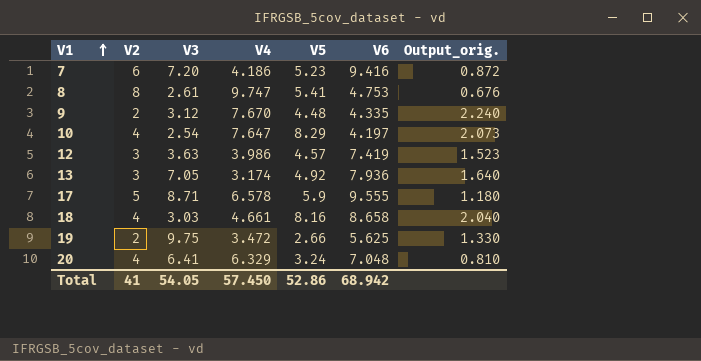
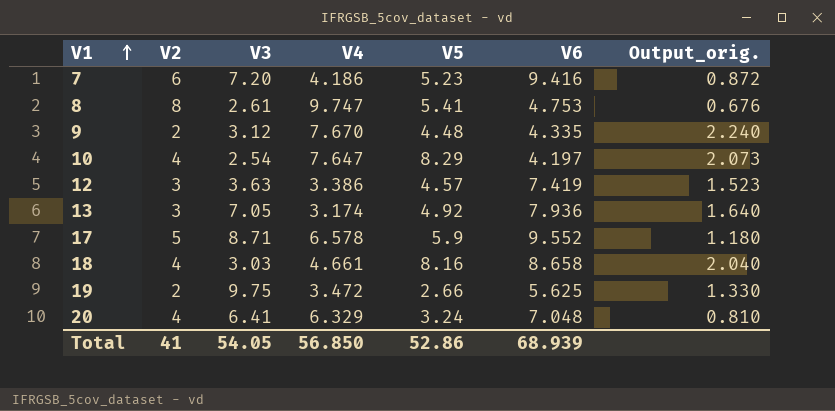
12 | V4: 3.986 -> 3.386
17 | V6: 9.555 -> 9.552
Total | V4: 57.450 -> 56.850
Total | V6: 68.942 -> 68.939

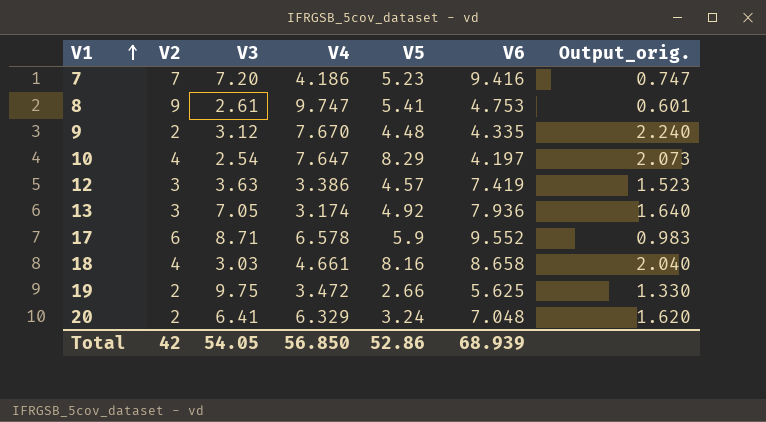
7 | V2: 6 -> 7
7 | Output_orig.: 0.872 -> 0.747
8 | V2: 8 -> 9
8 | Output_orig.: 0.676 -> 0.601
17 | V2: 5 -> 6
17 | Output_orig.: 1.180 -> 0.983
20 | V2: 4 -> 2
20 | Output_orig.: 0.810 -> 1.620
Total | V2: 41 -> 42

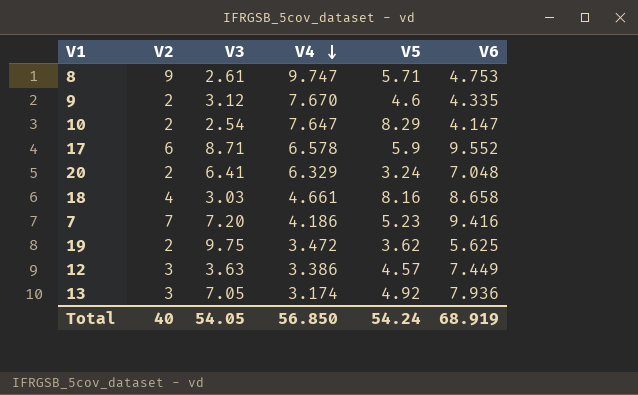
row order: V1 ascending -> V4 descending
column Output_orig. | formula: [V5] / [V2] -> none
8 | V5: 5.41 -> 5.71
9 | V5: 4.48 -> 4.6
10 | V2: 4 -> 2
10 | V6: 4.197 -> 4.147
19 | V5: 2.66 -> 3.62
12 | V6: 7.419 -> 7.449
Total | V2: 42 -> 40
Total | V5: 52.86 -> 54.24
Total | V6: 68.939 -> 68.919

